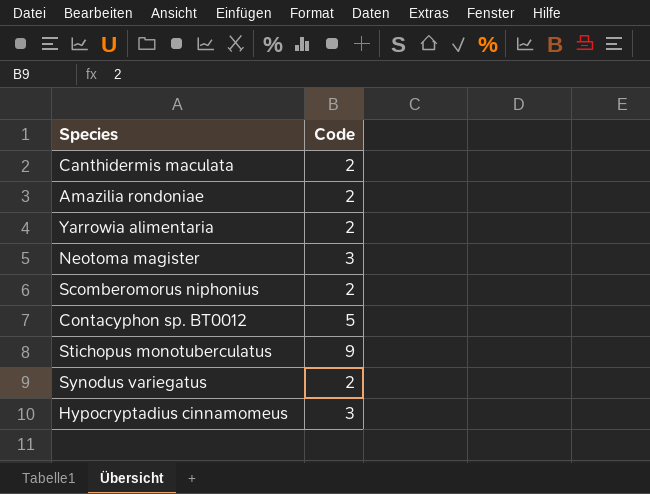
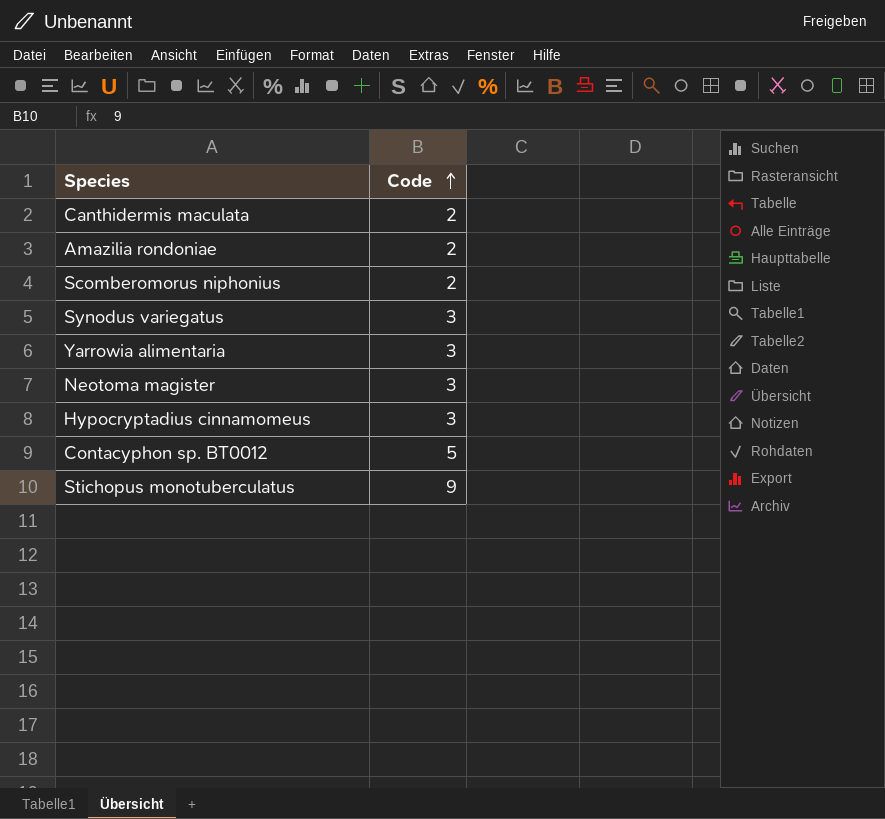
row order: none -> Code ascending
Synodus variegatus | Code: 2 -> 3
Yarrowia alimentaria | Code: 2 -> 3

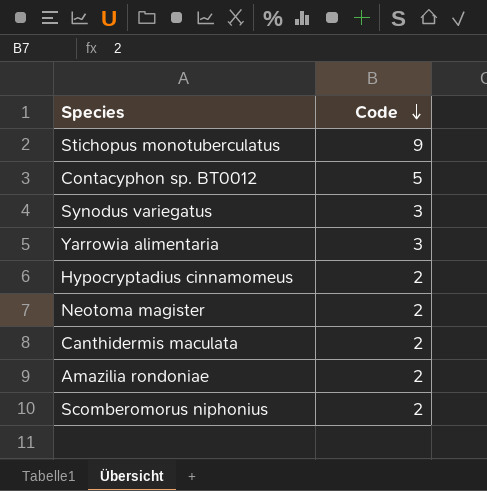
row order: Code ascending -> Code descending
Hypocryptadius cinnamomeus | Code: 3 -> 2
Neotoma magister | Code: 3 -> 2

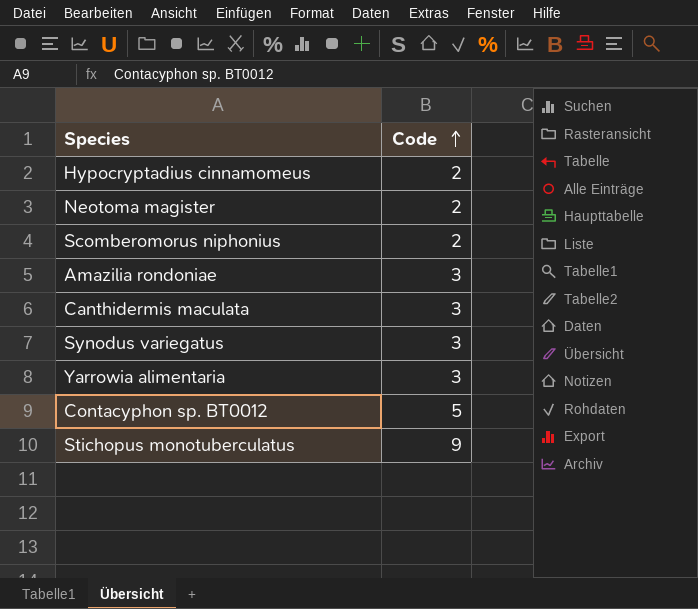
row order: Code descending -> Code ascending
Amazilia rondoniae | Code: 2 -> 3
Canthidermis maculata | Code: 2 -> 3

